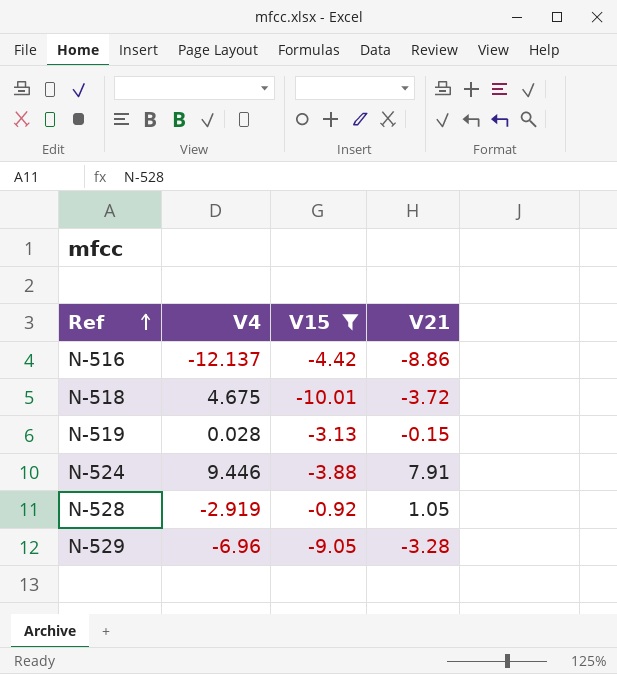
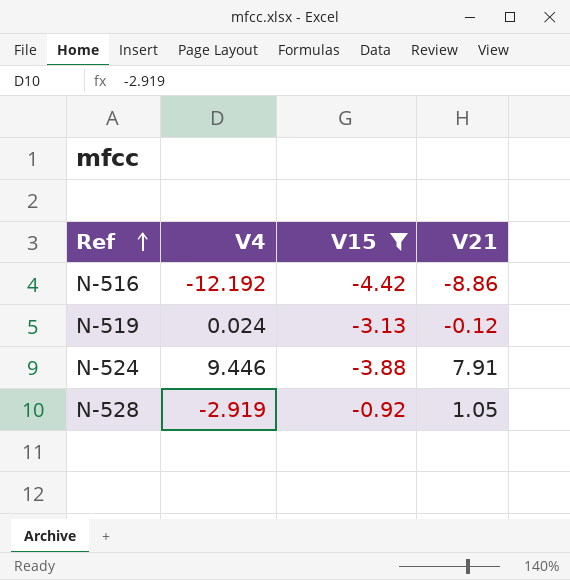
row N-518: 4.675 | -10.01 | -3.72 -> none
row N-529: -6.96 | -9.05 | -3.28 -> none
N-516 | V4: -12.137 -> -12.192
N-519 | V4: 0.028 -> 0.024
N-519 | V21: -0.15 -> -0.12

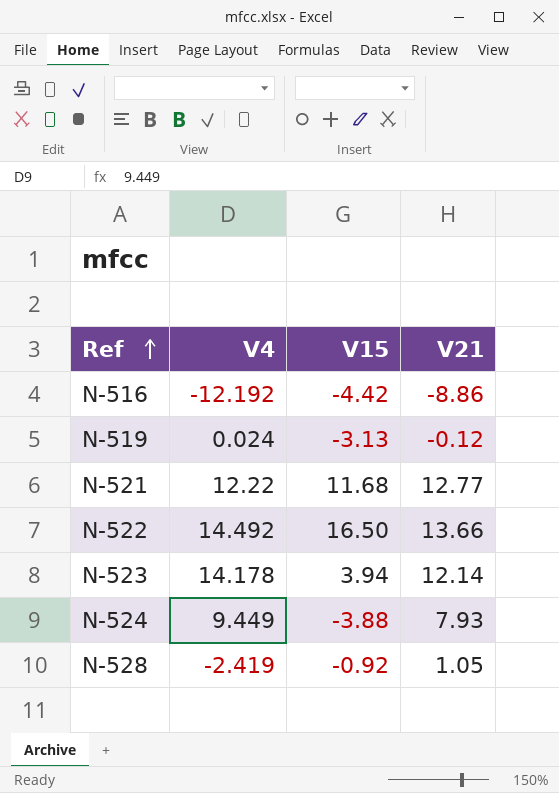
filter: V15 <= -0.92 -> none
N-524 | V4: 9.446 -> 9.449
N-524 | V21: 7.91 -> 7.93
N-528 | V4: -2.919 -> -2.419

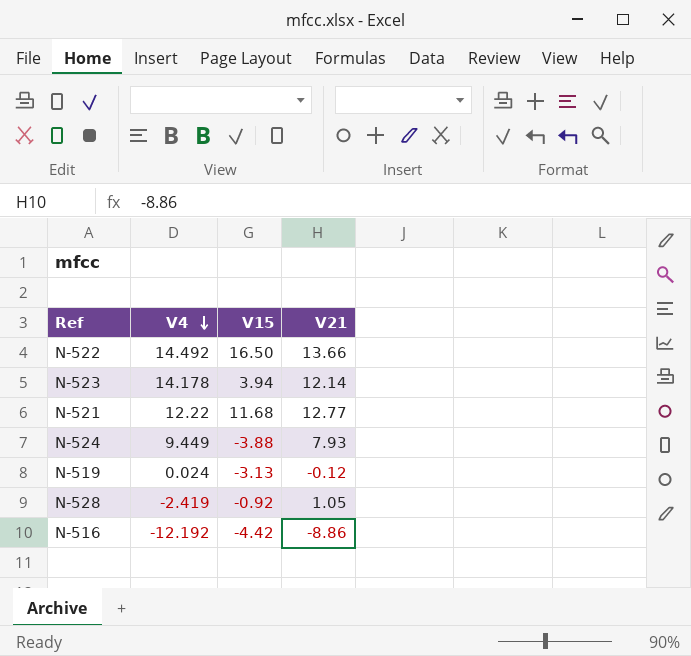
row order: Ref ascending -> V4 descending

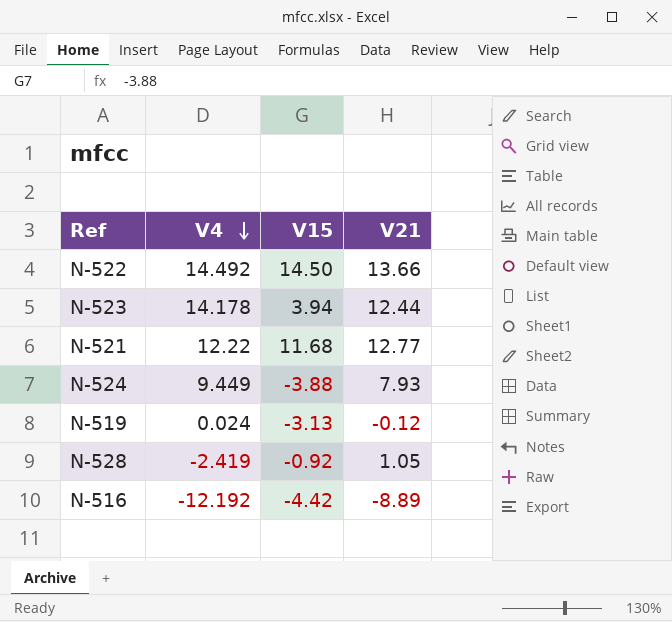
N-522 | V15: 16.50 -> 14.50
N-523 | V21: 12.14 -> 12.44
N-516 | V21: -8.86 -> -8.89

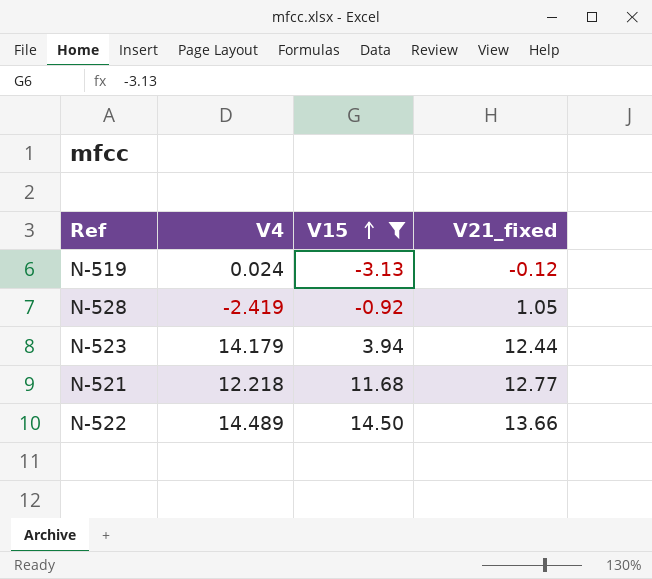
filter: none -> V15 >= -3.13
row order: V4 descending -> V15 ascending
column name: V21 -> V21_fixed
N-523 | V4: 14.178 -> 14.179
N-521 | V4: 12.22 -> 12.218
N-522 | V4: 14.492 -> 14.489

